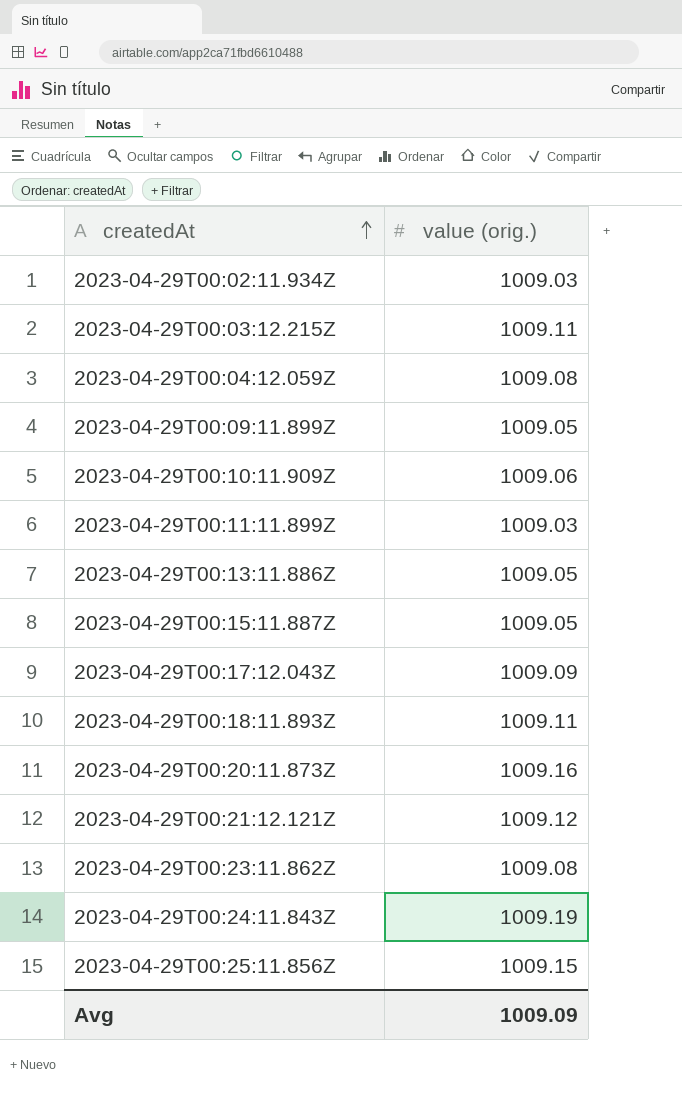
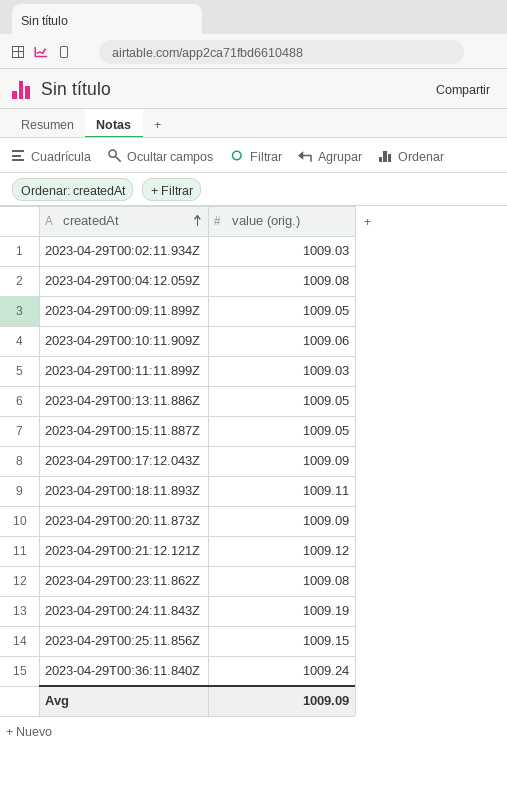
row 2023-04-29T00:03:12.215Z: 1009.11 -> none
2023-04-29T00:20:11.873Z | value (orig.): 1009.16 -> 1009.09
row 2023-04-29T00:36:11.840Z: none -> 1009.24

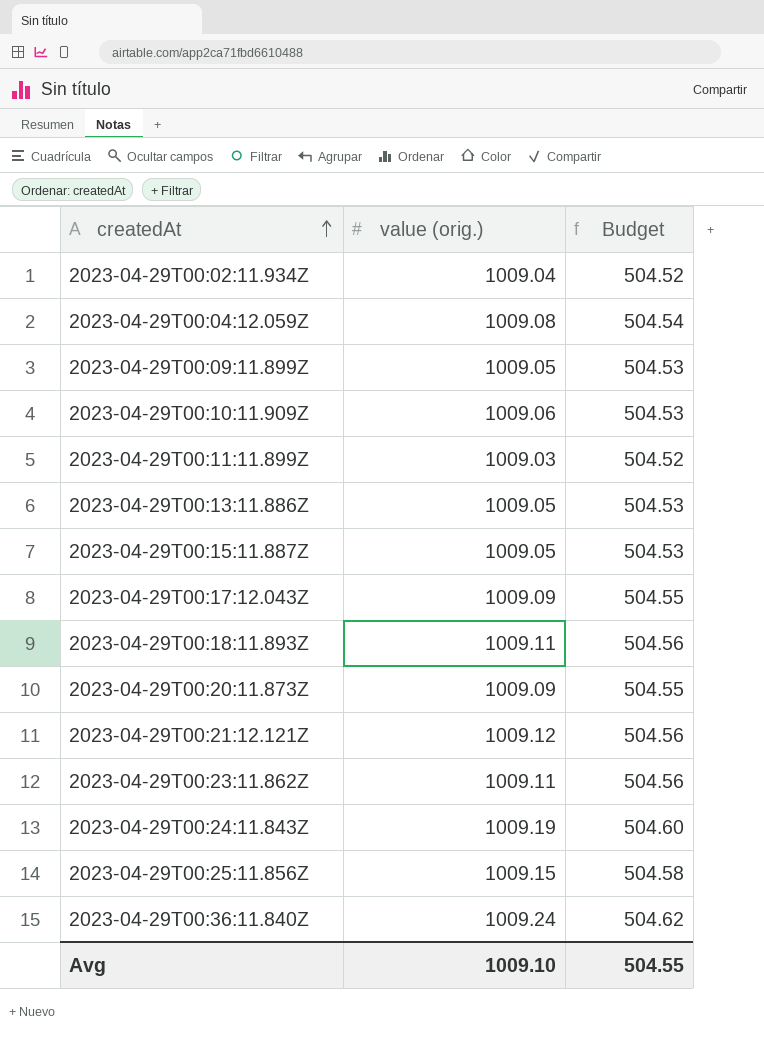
column Budget | formula: none -> [value (orig.)] * 0.5
2023-04-29T00:02:11.934Z | value (orig.): 1009.03 -> 1009.04
2023-04-29T00:23:11.862Z | value (orig.): 1009.08 -> 1009.11
Avg | value (orig.): 1009.09 -> 1009.10

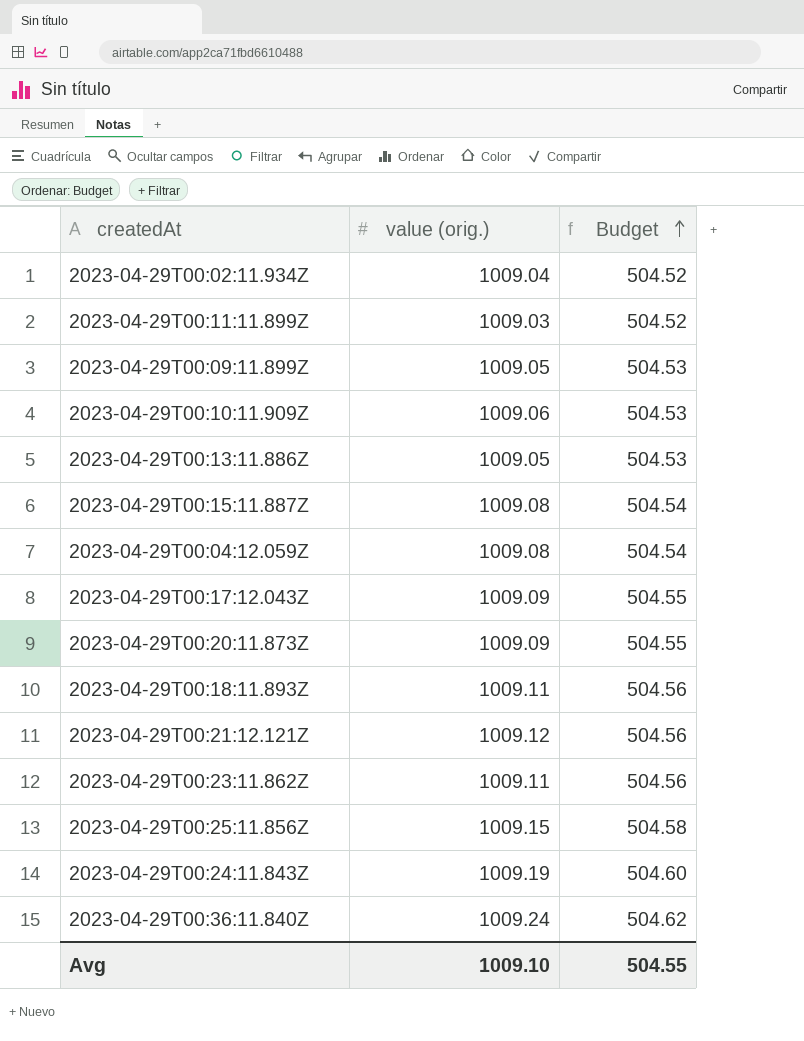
row order: createdAt ascending -> Budget ascending
2023-04-29T00:15:11.887Z | value (orig.): 1009.05 -> 1009.08
2023-04-29T00:15:11.887Z | Budget: 504.53 -> 504.54

